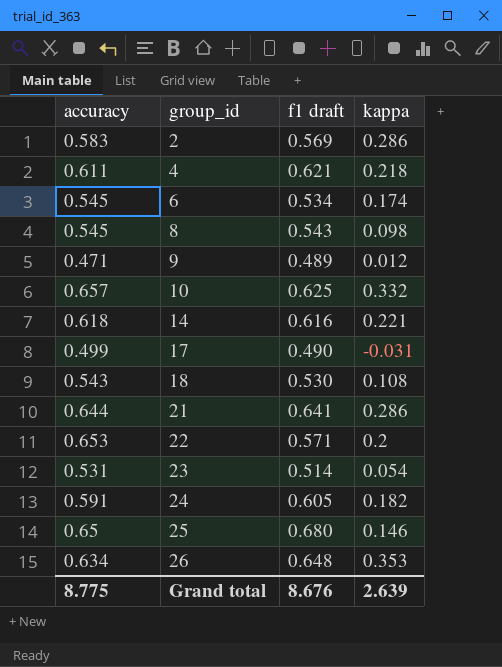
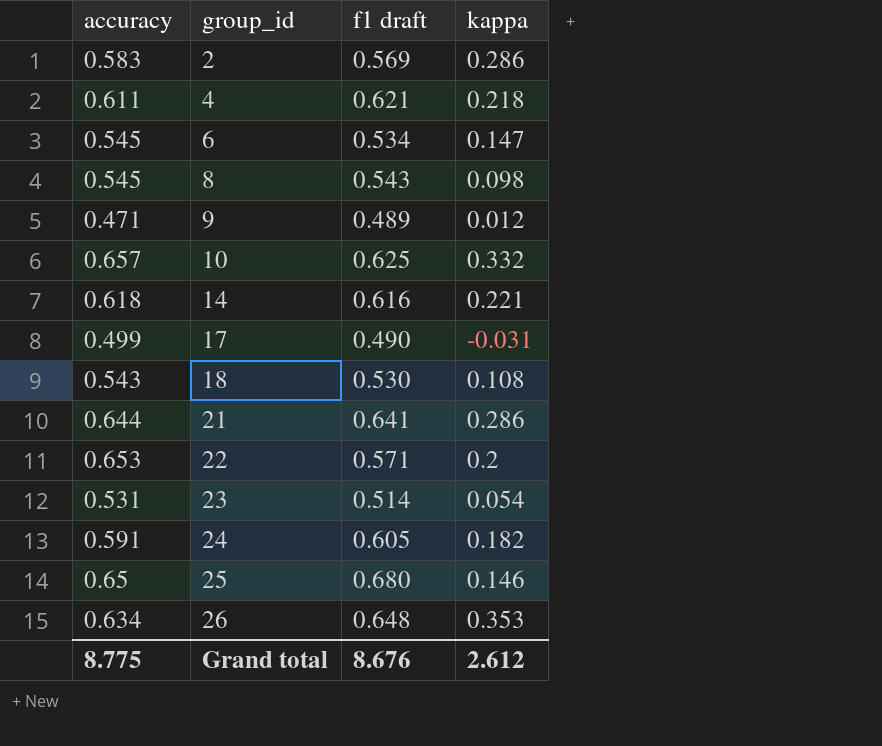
6 | kappa: 0.174 -> 0.147
Grand total | kappa: 2.639 -> 2.612

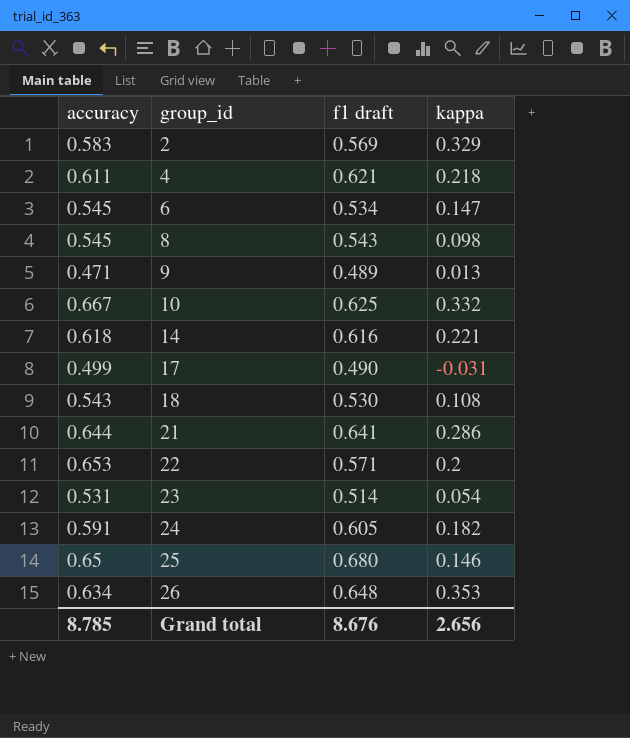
2 | kappa: 0.286 -> 0.329
9 | kappa: 0.012 -> 0.013
10 | accuracy: 0.657 -> 0.667
Grand total | accuracy: 8.775 -> 8.785
Grand total | kappa: 2.612 -> 2.656

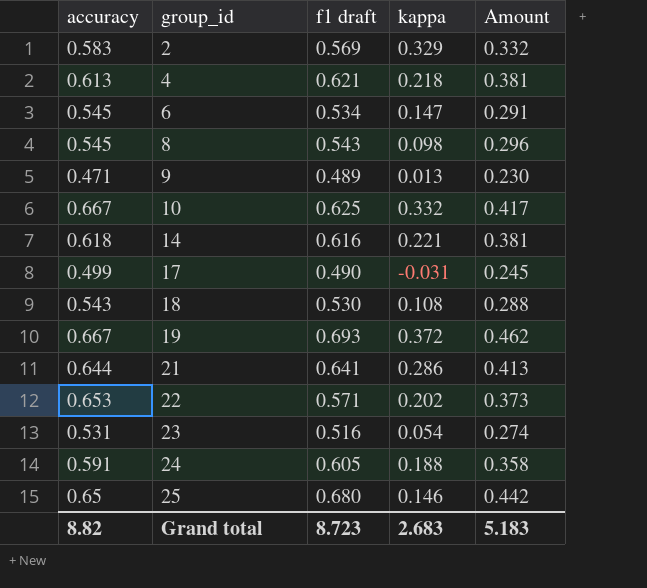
column Amount | formula: none -> [accuracy] * [f1 draft]
row 26: 0.634 | 0.648 | 0.353 -> none
4 | accuracy: 0.611 -> 0.613
row 19: none -> 0.667 | 0.693 | 0.372 | 0.462
22 | kappa: 0.2 -> 0.202
23 | f1 draft: 0.514 -> 0.516
24 | kappa: 0.182 -> 0.188
Grand total | accuracy: 8.785 -> 8.82
Grand total | f1 draft: 8.676 -> 8.723
Grand total | kappa: 2.656 -> 2.683

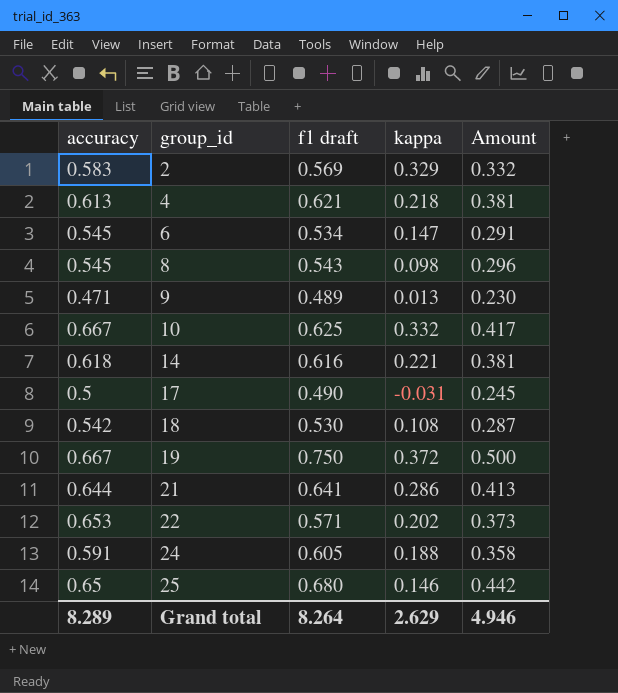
row 23: 0.531 | 0.516 | 0.054 | 0.274 -> none
17 | accuracy: 0.499 -> 0.5
18 | accuracy: 0.543 -> 0.542
18 | Amount: 0.288 -> 0.287
19 | f1 draft: 0.693 -> 0.750
19 | Amount: 0.462 -> 0.500
Grand total | accuracy: 8.82 -> 8.289
Grand total | f1 draft: 8.723 -> 8.264
Grand total | kappa: 2.683 -> 2.629
Grand total | Amount: 5.183 -> 4.946

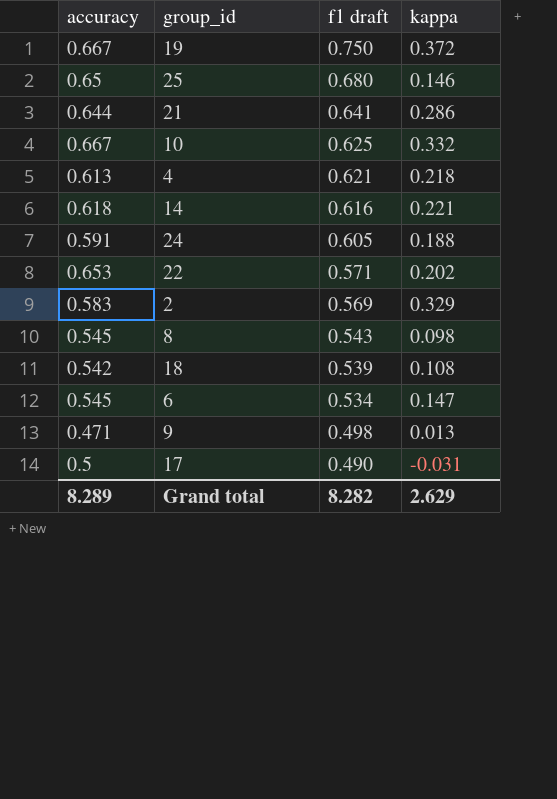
row order: group_id ascending -> f1 draft descending
column Amount | formula: [accuracy] * [f1 draft] -> none
18 | f1 draft: 0.530 -> 0.539
9 | f1 draft: 0.489 -> 0.498
Grand total | f1 draft: 8.264 -> 8.282

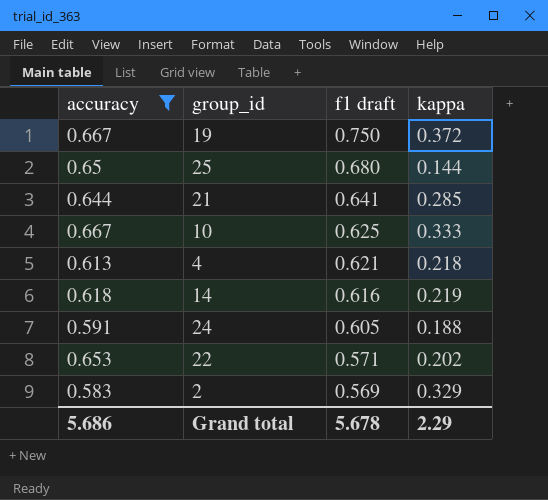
filter: none -> accuracy >= 0.583
25 | kappa: 0.146 -> 0.144
21 | kappa: 0.286 -> 0.285
10 | kappa: 0.332 -> 0.333
14 | kappa: 0.221 -> 0.219
Grand total | accuracy: 8.289 -> 5.686
Grand total | f1 draft: 8.282 -> 5.678
Grand total | kappa: 2.629 -> 2.29

